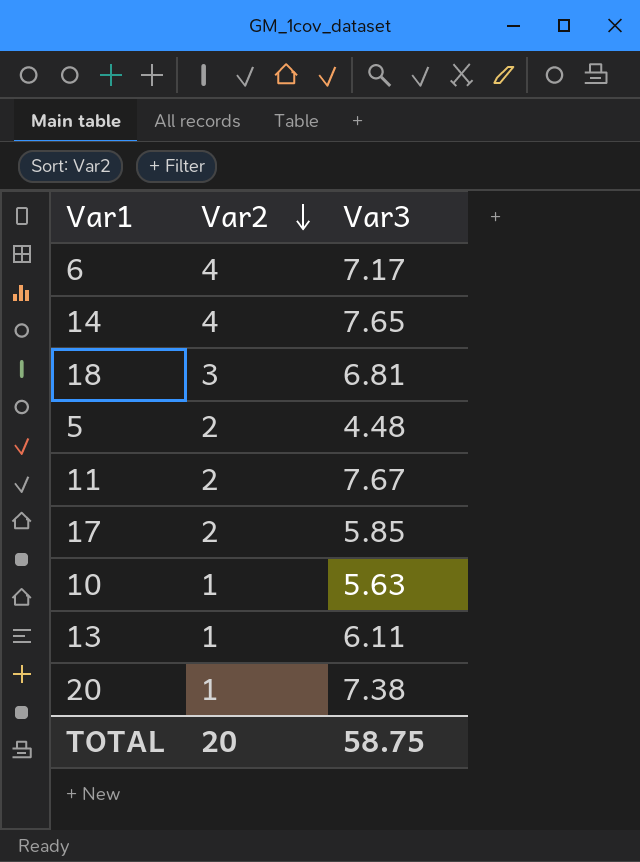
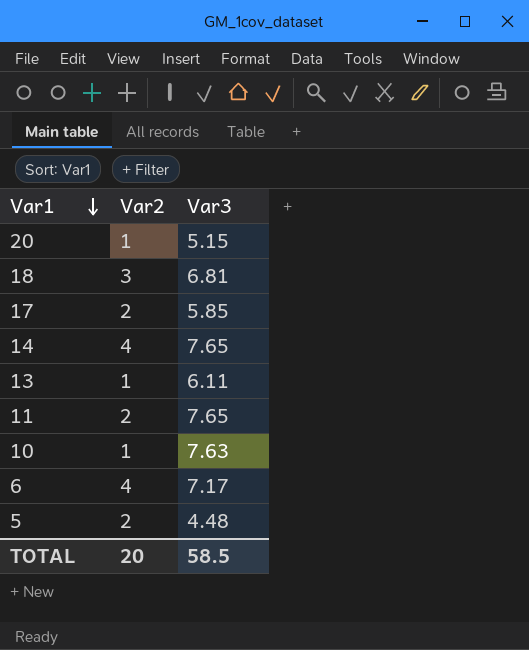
row order: Var2 descending -> Var1 descending
20 | Var3: 7.38 -> 5.15
11 | Var3: 7.67 -> 7.65
10 | Var3: 5.63 -> 7.63
TOTAL | Var3: 58.75 -> 58.5

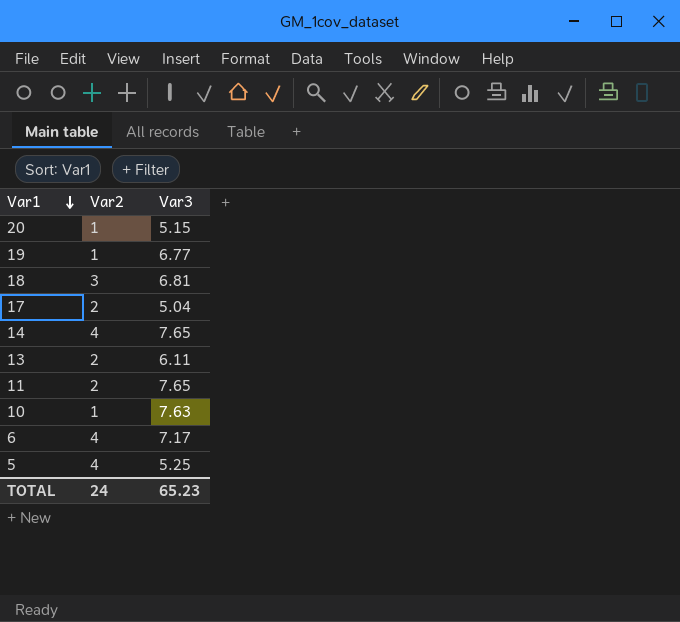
row 19: none -> 1 | 6.77
17 | Var3: 5.85 -> 5.04
13 | Var2: 1 -> 2
5 | Var2: 2 -> 4
5 | Var3: 4.48 -> 5.25
TOTAL | Var2: 20 -> 24
TOTAL | Var3: 58.5 -> 65.23

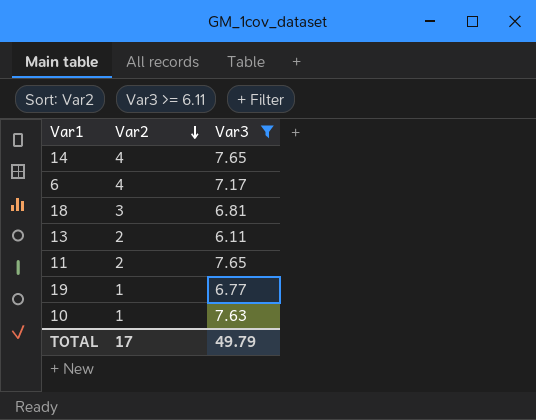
filter: none -> Var3 >= 6.11
row order: Var1 descending -> Var2 descending
TOTAL | Var2: 24 -> 17
TOTAL | Var3: 65.23 -> 49.79

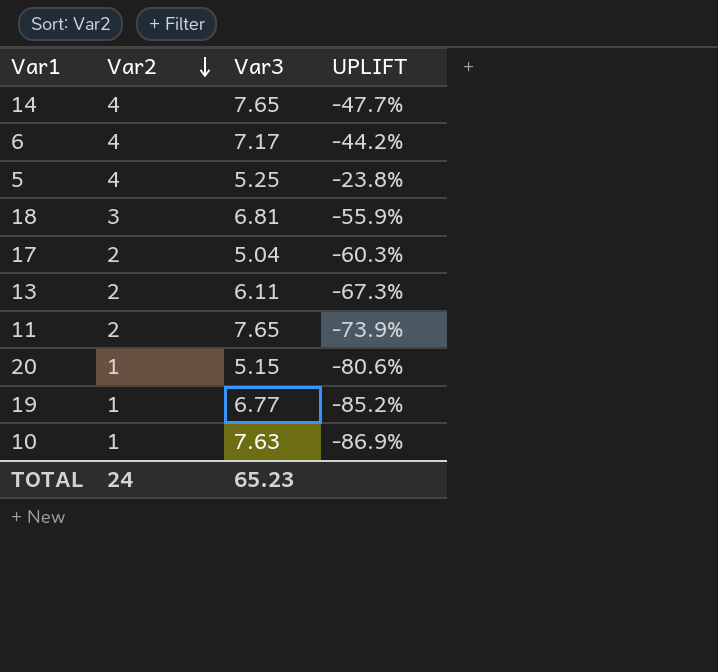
filter: Var3 >= 6.11 -> none
column UPLIFT | formula: none -> ([Var2] - [Var3]) / [Var3]
TOTAL | Var2: 17 -> 24
TOTAL | Var3: 49.79 -> 65.23

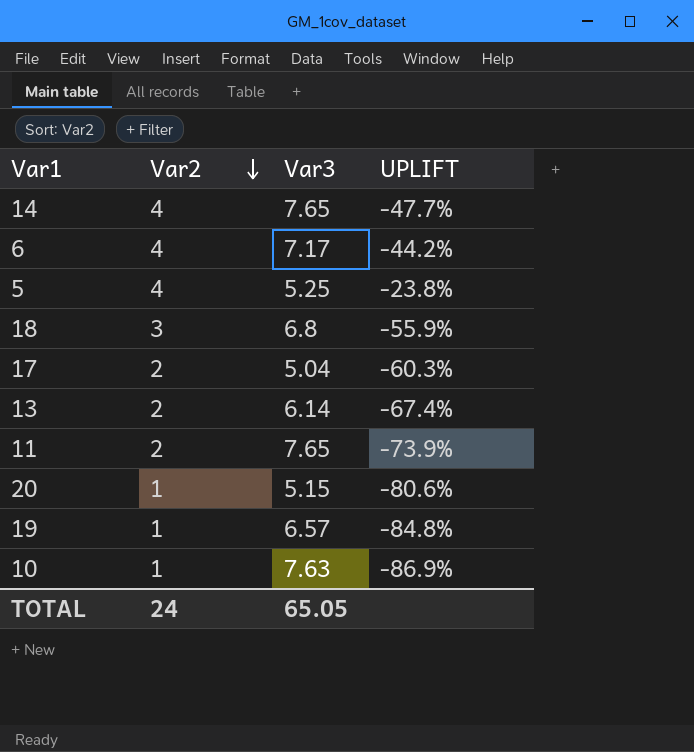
18 | Var3: 6.81 -> 6.8
13 | Var3: 6.11 -> 6.14
13 | UPLIFT: -67.3% -> -67.4%
19 | Var3: 6.77 -> 6.57
19 | UPLIFT: -85.2% -> -84.8%
TOTAL | Var3: 65.23 -> 65.05

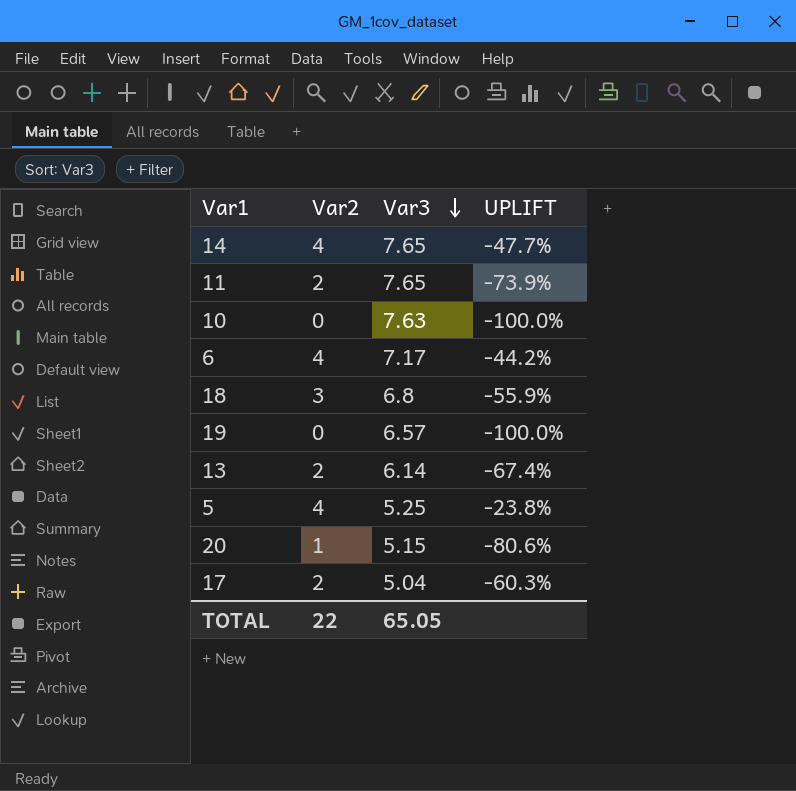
row order: Var2 descending -> Var3 descending
10 | Var2: 1 -> 0
10 | UPLIFT: -86.9% -> -100.0%
19 | Var2: 1 -> 0
19 | UPLIFT: -84.8% -> -100.0%
TOTAL | Var2: 24 -> 22

